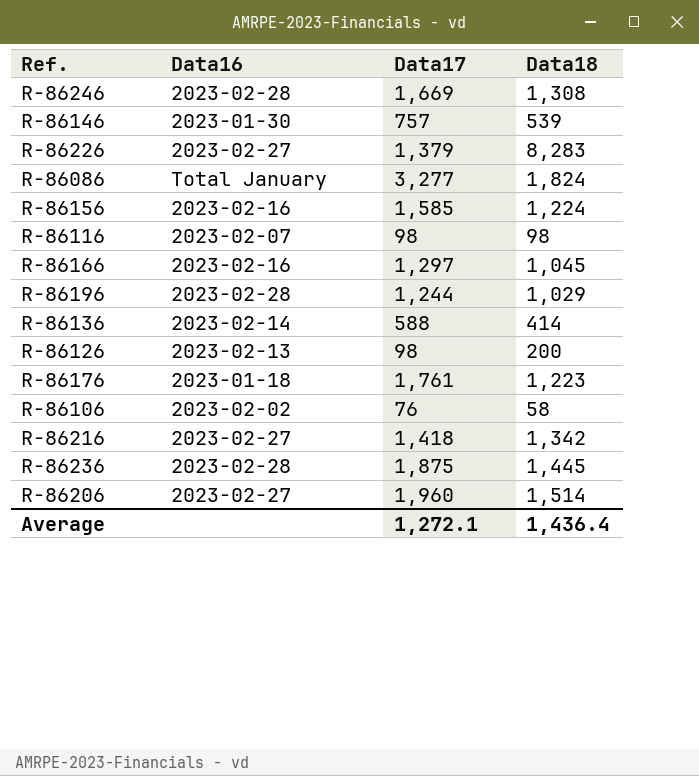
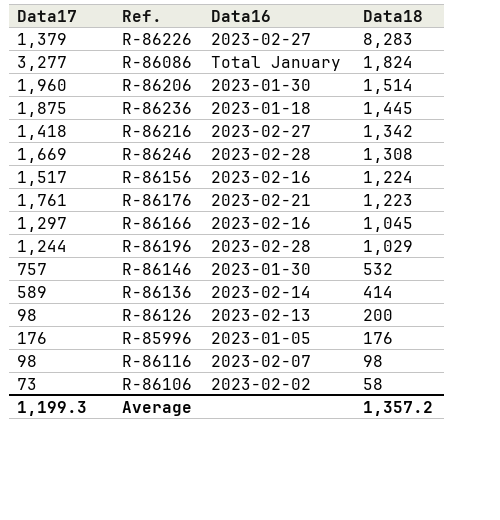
row order: none -> Data18 descending
column Data17 | position: 3 -> 1
R-86206 | Data16: 2023-02-27 -> 2023-01-30
R-86236 | Data16: 2023-02-28 -> 2023-01-18
R-86156 | Data17: 1,585 -> 1,517
R-86176 | Data16: 2023-01-18 -> 2023-02-21
R-86146 | Data18: 539 -> 532
R-86136 | Data17: 588 -> 589
row R-85996: none -> 176 | 2023-01-05 | 176
R-86106 | Data17: 76 -> 73
Average | Data17: 1,272.1 -> 1,199.3
Average | Data18: 1,436.4 -> 1,357.2

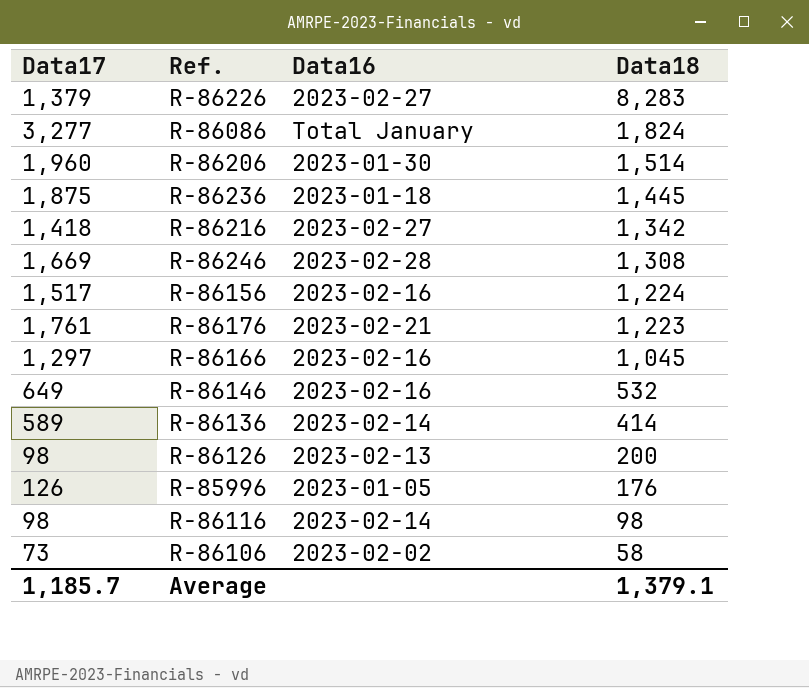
row R-86196: 1,244 | 2023-02-28 | 1,029 -> none
R-86146 | Data17: 757 -> 649
R-86146 | Data16: 2023-01-30 -> 2023-02-16
R-85996 | Data17: 176 -> 126
R-86116 | Data16: 2023-02-07 -> 2023-02-14
Average | Data17: 1,199.3 -> 1,185.7
Average | Data18: 1,357.2 -> 1,379.1

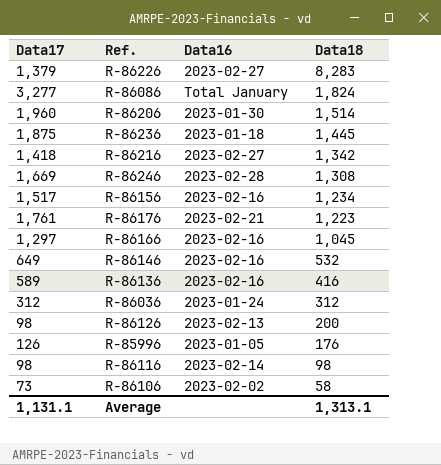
R-86156 | Data18: 1,224 -> 1,234
R-86136 | Data16: 2023-02-14 -> 2023-02-16
R-86136 | Data18: 414 -> 416
row R-86036: none -> 312 | 2023-01-24 | 312
Average | Data17: 1,185.7 -> 1,131.1
Average | Data18: 1,379.1 -> 1,313.1

